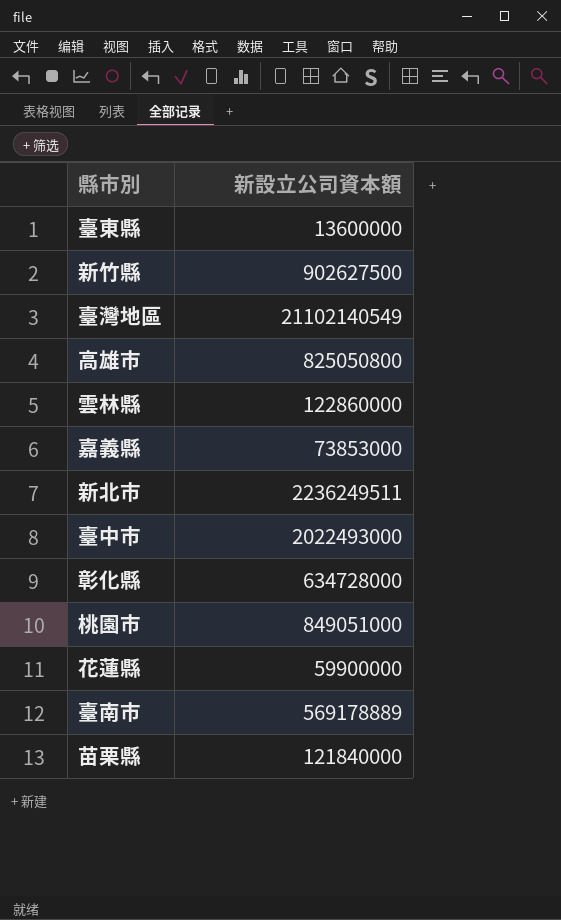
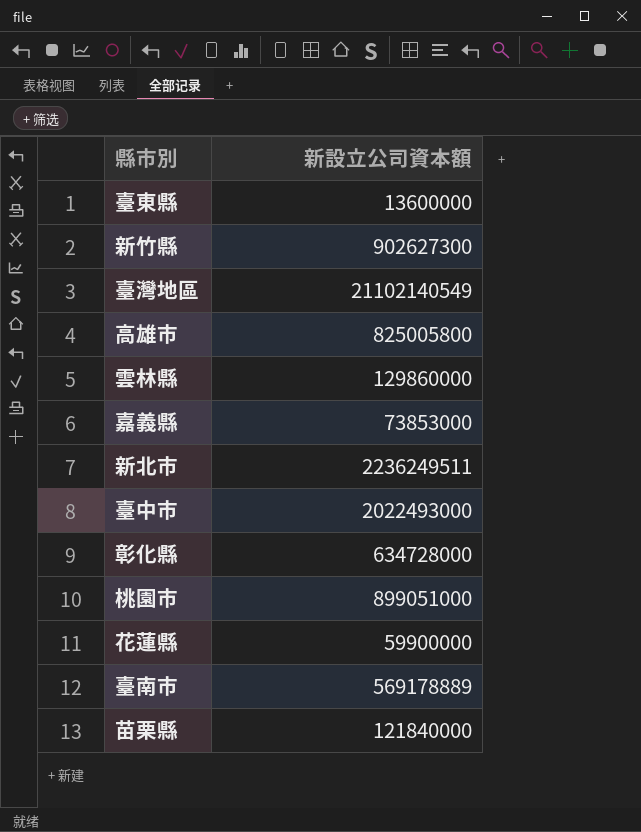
新竹縣 | 新設立公司資本額: 902627500 -> 902627300
高雄市 | 新設立公司資本額: 825050800 -> 825005800
雲林縣 | 新設立公司資本額: 122860000 -> 129860000
桃園市 | 新設立公司資本額: 849051000 -> 899051000

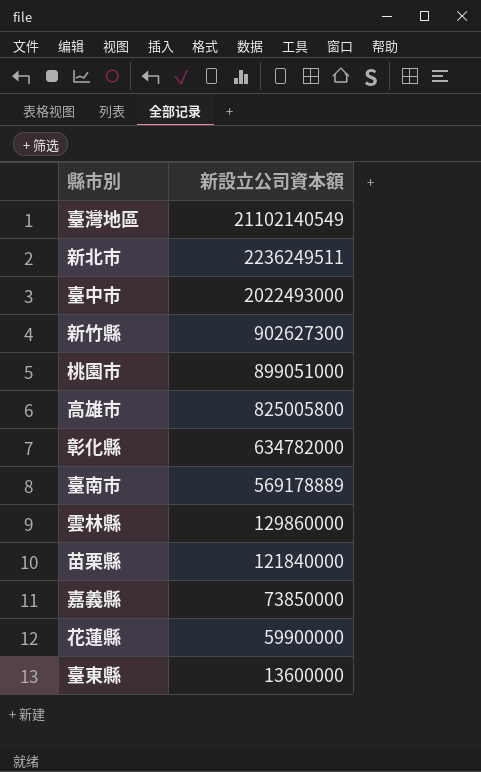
row order: none -> 新設立公司資本額 descending
彰化縣 | 新設立公司資本額: 634728000 -> 634782000
嘉義縣 | 新設立公司資本額: 73853000 -> 73850000

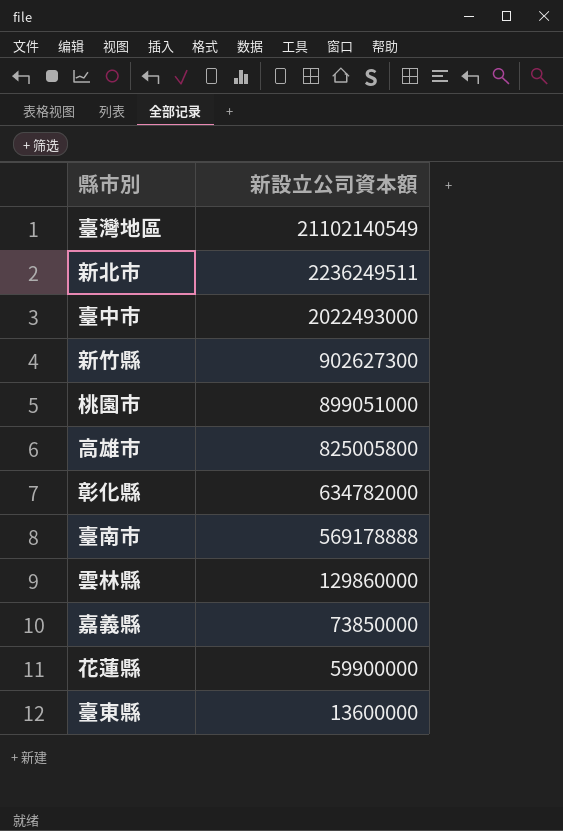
row 苗栗縣: 121840000 -> none
臺南市 | 新設立公司資本額: 569178889 -> 569178888

